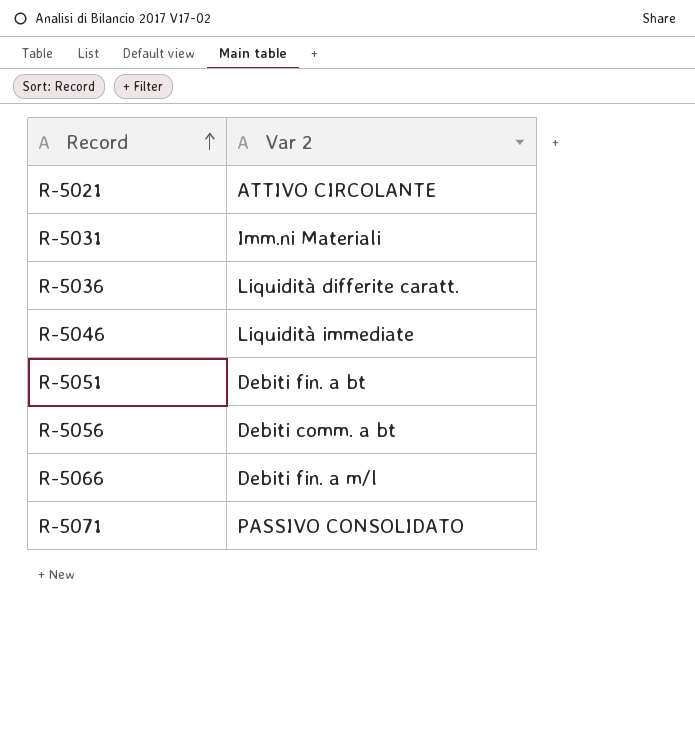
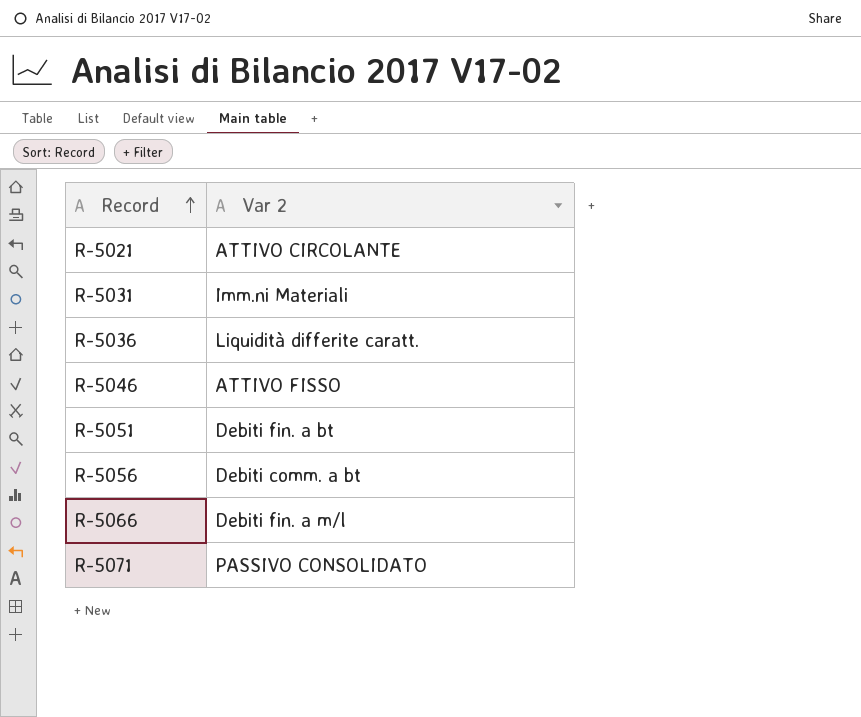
R-5046 | Var 2: Liquidità immediate -> ATTIVO FISSO

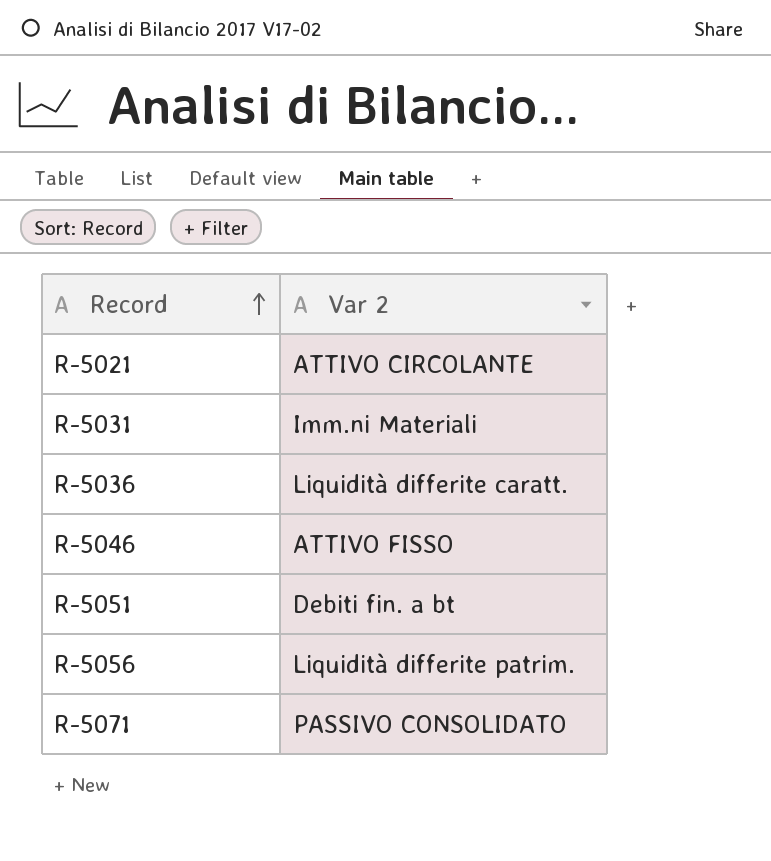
row R-5066: Debiti fin. a m/l -> none
R-5056 | Var 2: Debiti comm. a bt -> Liquidità differite patrim.

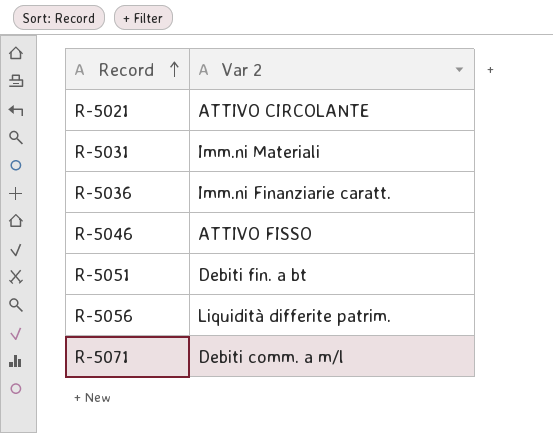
R-5036 | Var 2: Liquidità differite caratt. -> Imm.ni Finanziarie caratt.
R-5071 | Var 2: PASSIVO CONSOLIDATO -> Debiti comm. a m/l

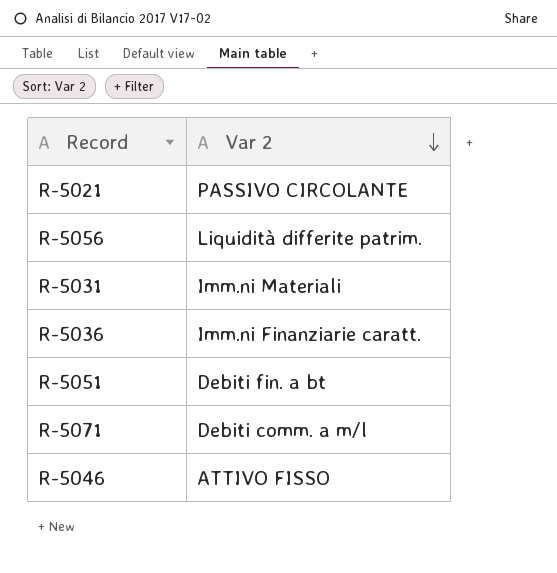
row order: Record ascending -> Var 2 descending
R-5021 | Var 2: ATTIVO CIRCOLANTE -> PASSIVO CIRCOLANTE

